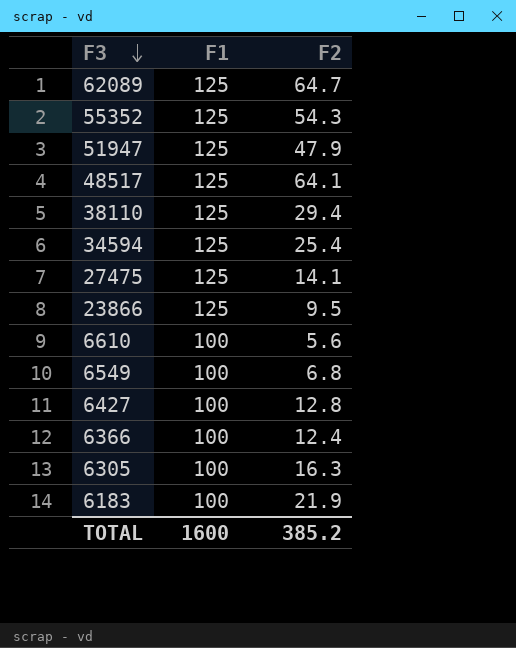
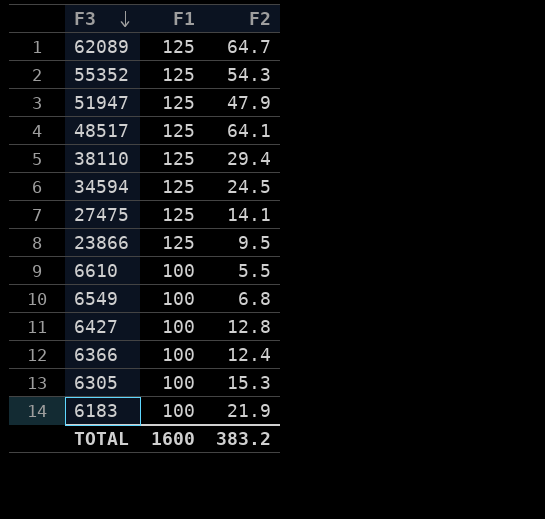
34594 | F2: 25.4 -> 24.5
6610 | F2: 5.6 -> 5.5
6305 | F2: 16.3 -> 15.3
TOTAL | F2: 385.2 -> 383.2

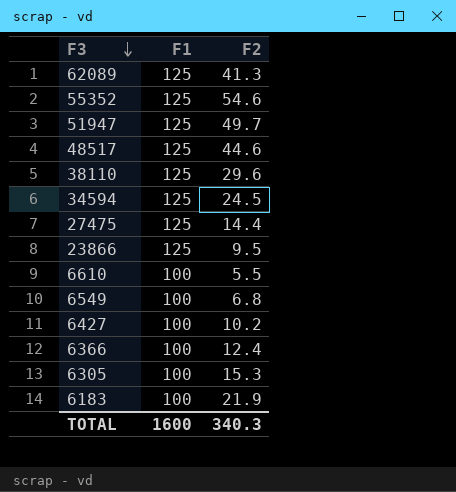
62089 | F2: 64.7 -> 41.3
55352 | F2: 54.3 -> 54.6
51947 | F2: 47.9 -> 49.7
48517 | F2: 64.1 -> 44.6
38110 | F2: 29.4 -> 29.6
27475 | F2: 14.1 -> 14.4
6427 | F2: 12.8 -> 10.2
TOTAL | F2: 383.2 -> 340.3

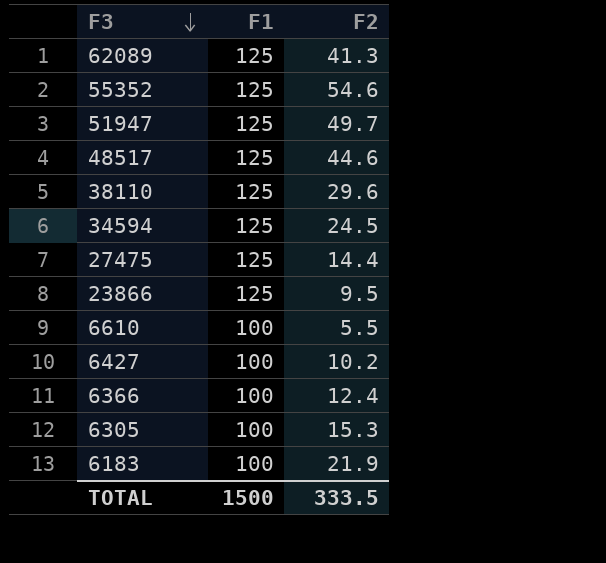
row 6549: 100 | 6.8 -> none
TOTAL | F1: 1600 -> 1500
TOTAL | F2: 340.3 -> 333.5

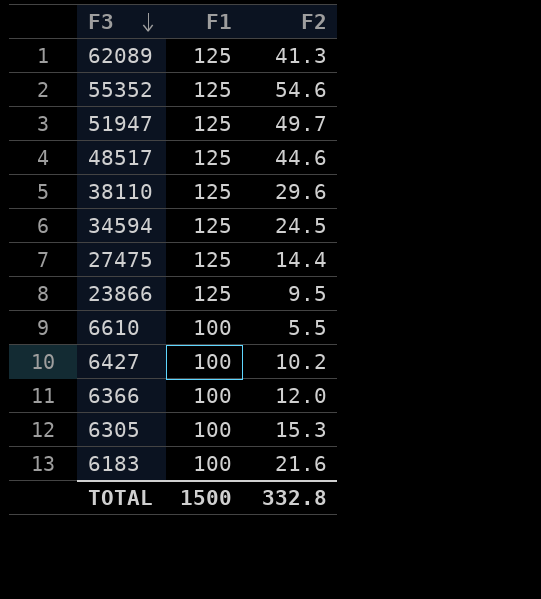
6366 | F2: 12.4 -> 12.0
6183 | F2: 21.9 -> 21.6
TOTAL | F2: 333.5 -> 332.8

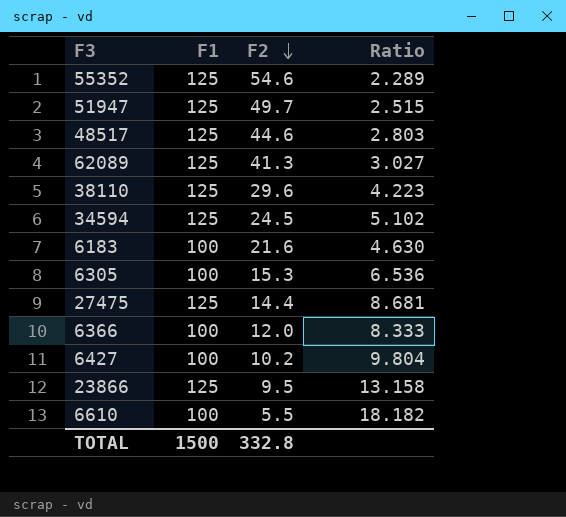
row order: F3 descending -> F2 descending
column Ratio | formula: none -> [F1] / [F2]

